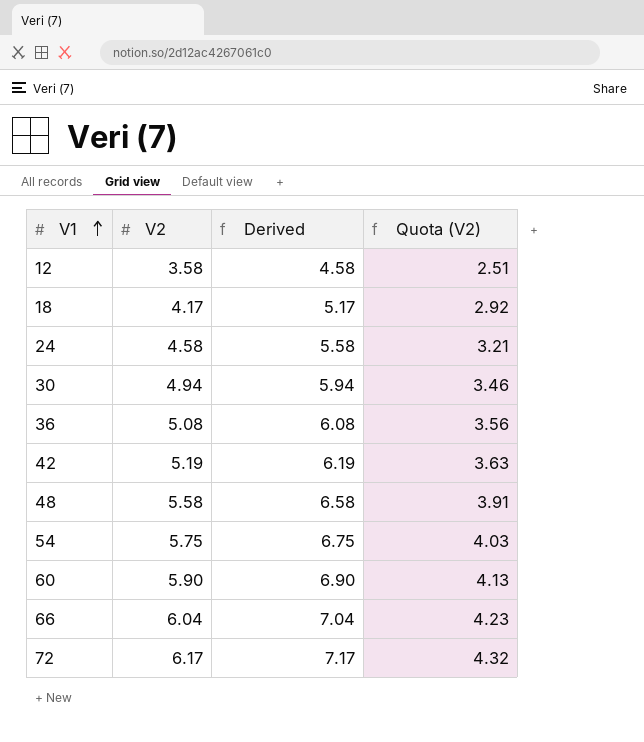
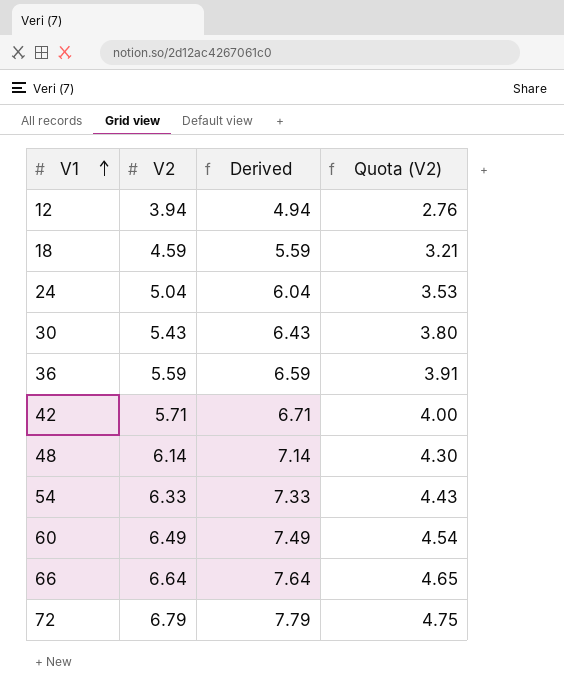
12 | V2: 3.58 -> 3.94
12 | Derived: 4.58 -> 4.94
12 | Quota (V2): 2.51 -> 2.76
18 | V2: 4.17 -> 4.59
18 | Derived: 5.17 -> 5.59
18 | Quota (V2): 2.92 -> 3.21
24 | V2: 4.58 -> 5.04
24 | Derived: 5.58 -> 6.04
24 | Quota (V2): 3.21 -> 3.53
30 | V2: 4.94 -> 5.43
30 | Derived: 5.94 -> 6.43
30 | Quota (V2): 3.46 -> 3.80
36 | V2: 5.08 -> 5.59
36 | Derived: 6.08 -> 6.59
36 | Quota (V2): 3.56 -> 3.91
42 | V2: 5.19 -> 5.71
42 | Derived: 6.19 -> 6.71
42 | Quota (V2): 3.63 -> 4.00
48 | V2: 5.58 -> 6.14
48 | Derived: 6.58 -> 7.14
48 | Quota (V2): 3.91 -> 4.30
54 | V2: 5.75 -> 6.33
54 | Derived: 6.75 -> 7.33
54 | Quota (V2): 4.03 -> 4.43
60 | V2: 5.90 -> 6.49
60 | Derived: 6.90 -> 7.49
60 | Quota (V2): 4.13 -> 4.54
66 | V2: 6.04 -> 6.64
66 | Derived: 7.04 -> 7.64
66 | Quota (V2): 4.23 -> 4.65
72 | V2: 6.17 -> 6.79
72 | Derived: 7.17 -> 7.79
72 | Quota (V2): 4.32 -> 4.75

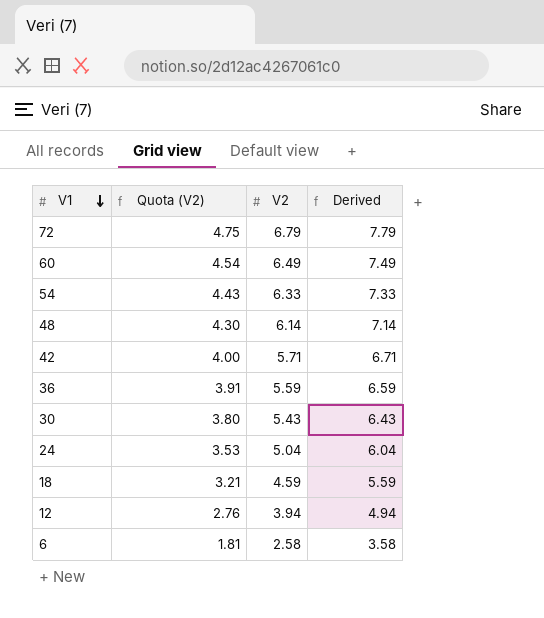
row order: V1 ascending -> V1 descending
column Quota (V2) | position: 4 -> 2
row 66: 6.64 | 7.64 | 4.65 -> none
row 6: none -> 1.81 | 2.58 | 3.58

